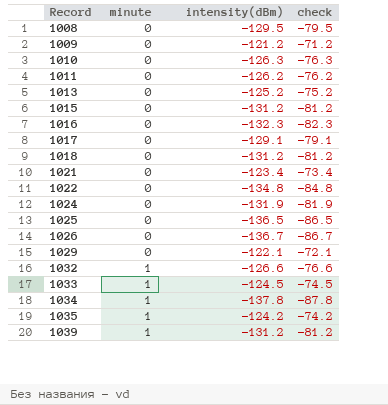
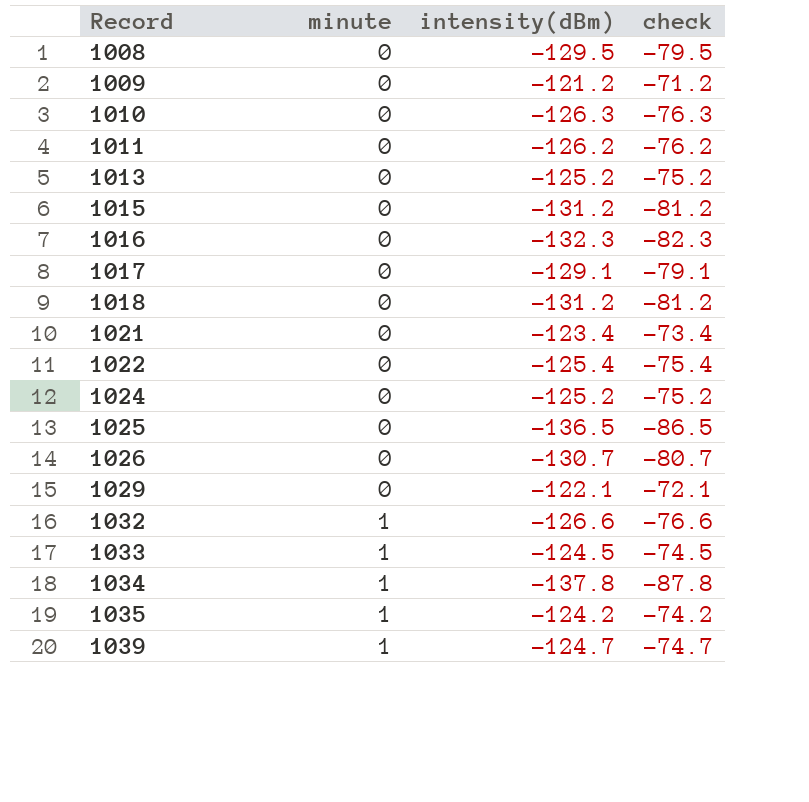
1022 | intensity(dBm): -134.8 -> -125.4
1022 | check: -84.8 -> -75.4
1024 | intensity(dBm): -131.9 -> -125.2
1024 | check: -81.9 -> -75.2
1026 | intensity(dBm): -136.7 -> -130.7
1026 | check: -86.7 -> -80.7
1039 | intensity(dBm): -131.2 -> -124.7
1039 | check: -81.2 -> -74.7

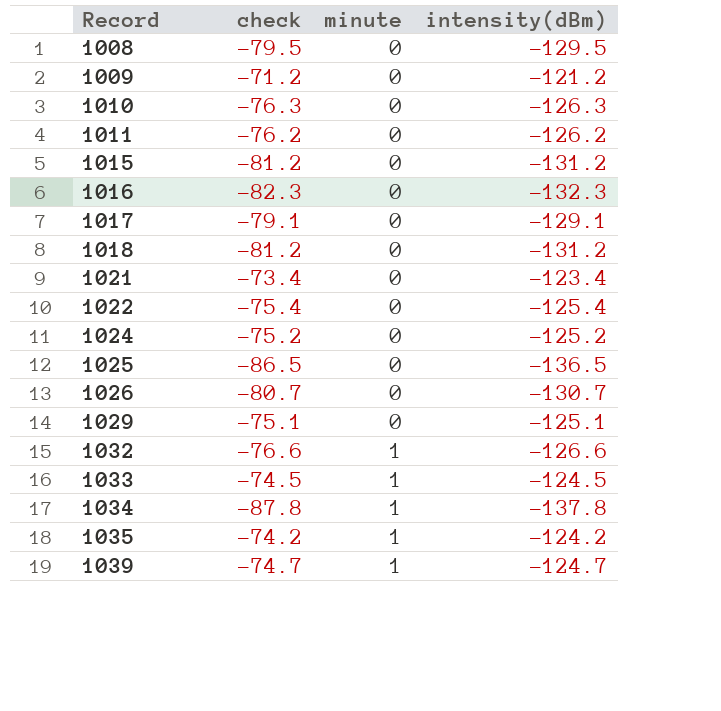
column check | position: 4 -> 2
row 1013: 0 | -125.2 | -75.2 -> none
1029 | check: -72.1 -> -75.1
1029 | intensity(dBm): -122.1 -> -125.1

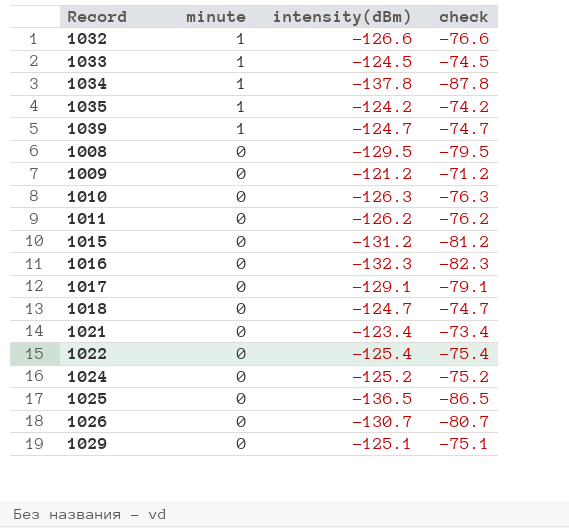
row order: Record ascending -> minute descending
column check | position: 2 -> 4
1018 | intensity(dBm): -131.2 -> -124.7
1018 | check: -81.2 -> -74.7

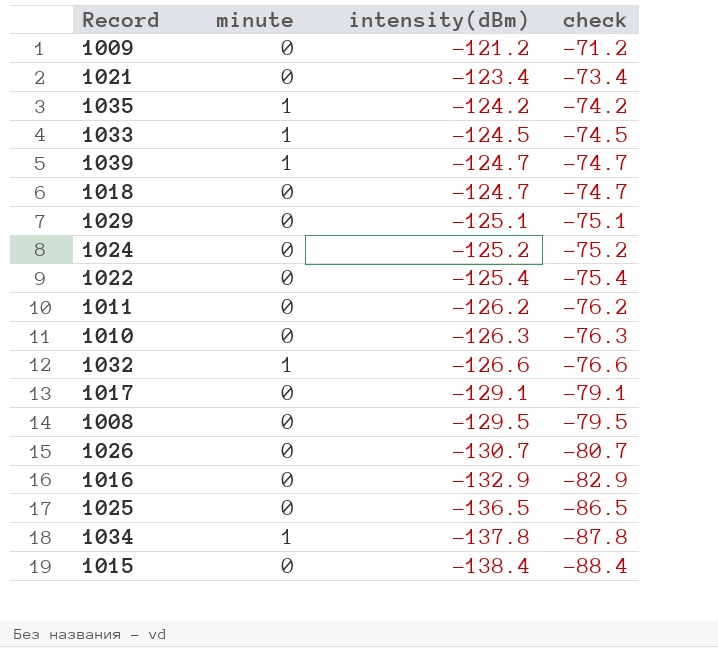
row order: minute descending -> intensity(dBm) descending
1016 | intensity(dBm): -132.3 -> -132.9
1016 | check: -82.3 -> -82.9
1015 | intensity(dBm): -131.2 -> -138.4
1015 | check: -81.2 -> -88.4

